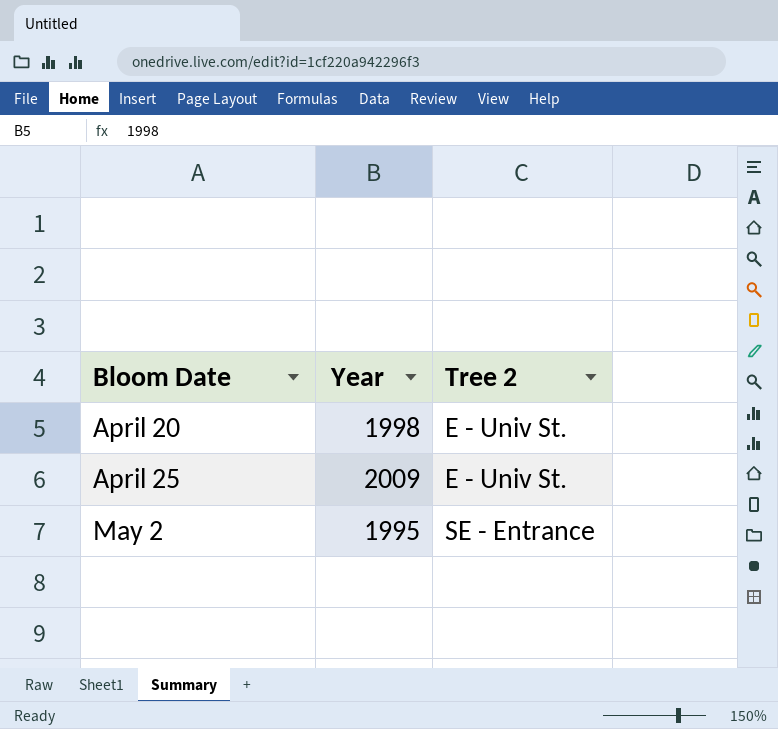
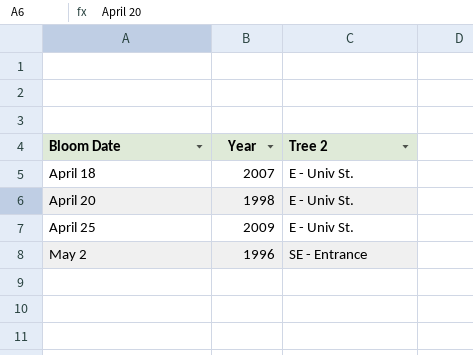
row April 18: none -> 2007 | E - Univ St.
May 2 | Year: 1995 -> 1996

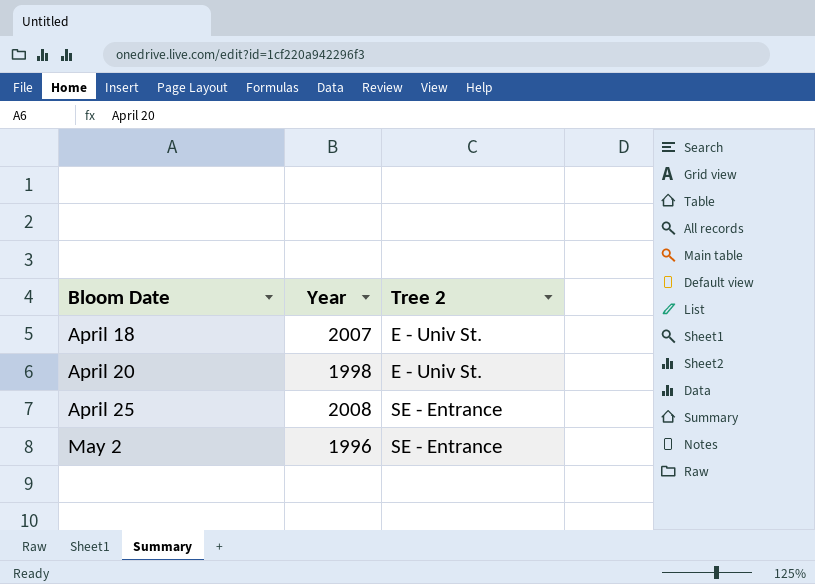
April 25 | Year: 2009 -> 2008
April 25 | Tree 2: E - Univ St. -> SE - Entrance

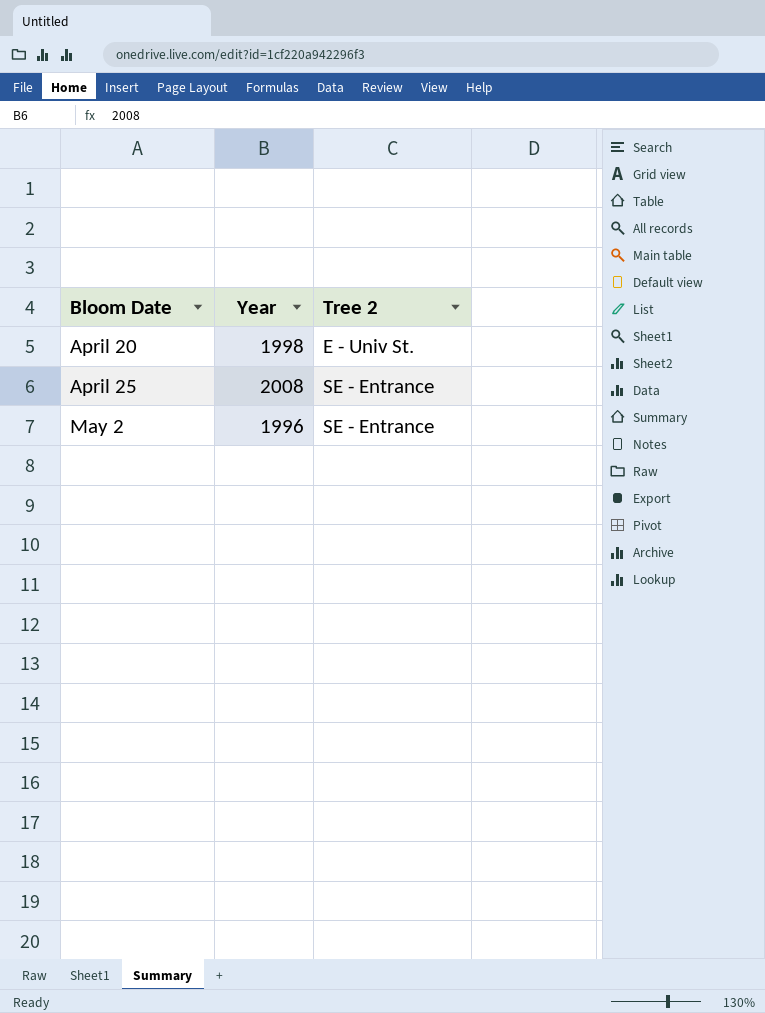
row April 18: 2007 | E - Univ St. -> none

